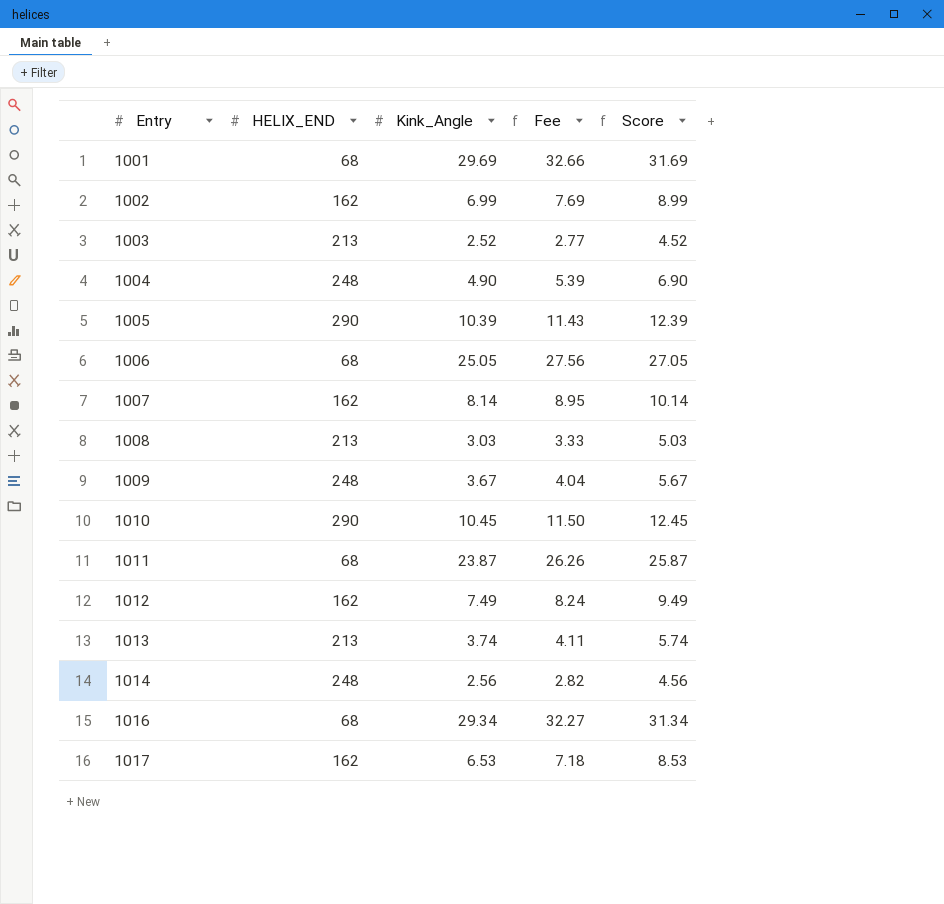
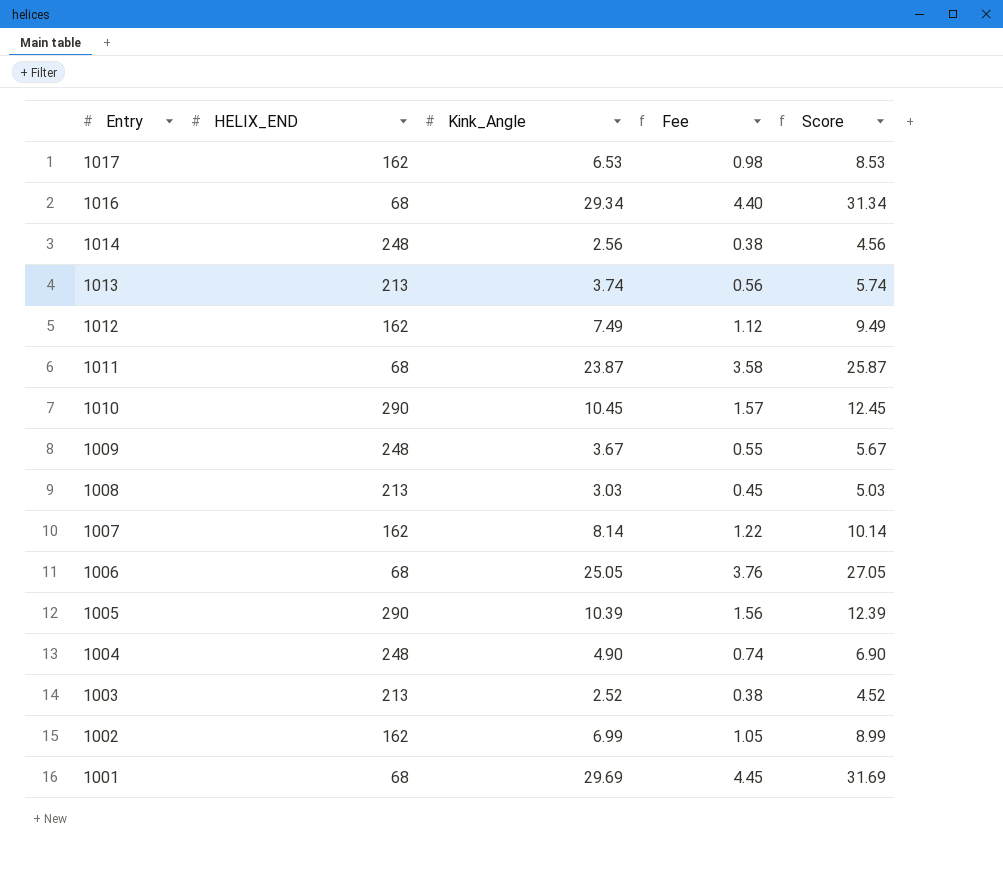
row order: Entry ascending -> Entry descending
column Fee | formula: [Kink_Angle] * 1.1 -> [Kink_Angle] * 0.15

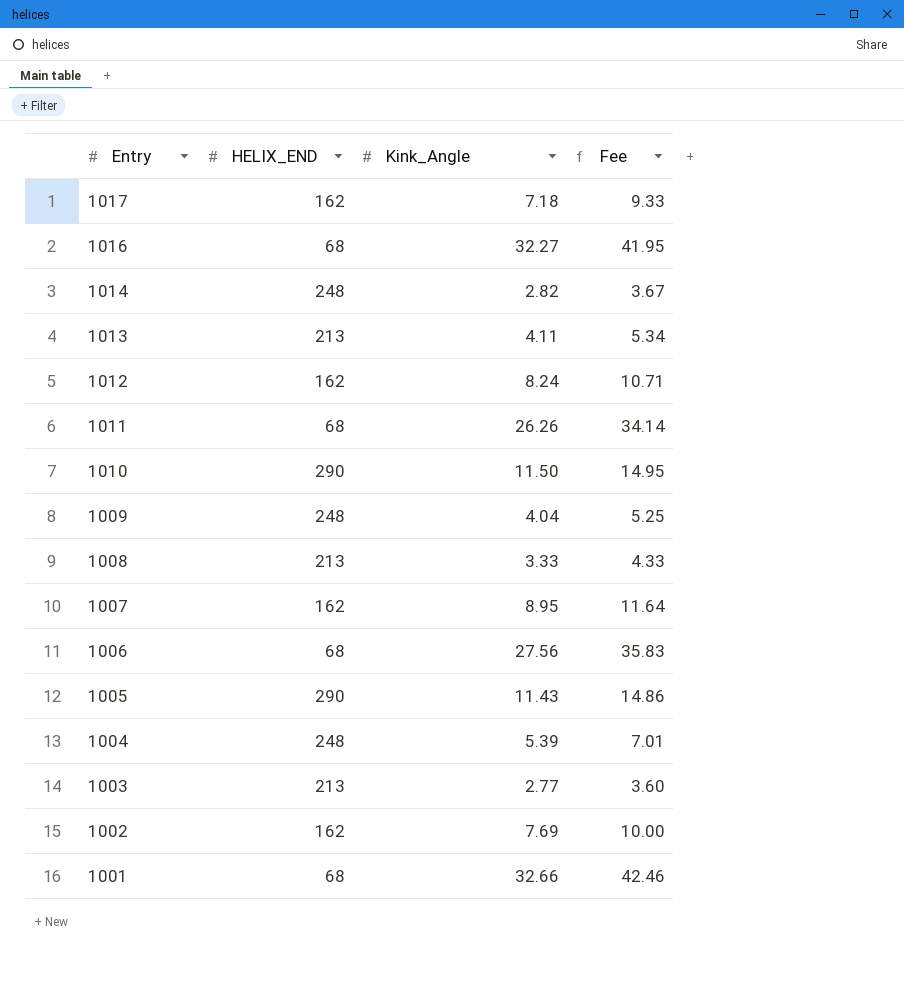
column Score | formula: [Kink_Angle] + 2 -> none
column Fee | formula: [Kink_Angle] * 0.15 -> [Kink_Angle] * 1.3
1017 | Kink_Angle: 6.53 -> 7.18
1016 | Kink_Angle: 29.34 -> 32.27
1014 | Kink_Angle: 2.56 -> 2.82
1013 | Kink_Angle: 3.74 -> 4.11
1012 | Kink_Angle: 7.49 -> 8.24
1011 | Kink_Angle: 23.87 -> 26.26
1010 | Kink_Angle: 10.45 -> 11.50
1009 | Kink_Angle: 3.67 -> 4.04
1008 | Kink_Angle: 3.03 -> 3.33
1007 | Kink_Angle: 8.14 -> 8.95
1006 | Kink_Angle: 25.05 -> 27.56
1005 | Kink_Angle: 10.39 -> 11.43
1004 | Kink_Angle: 4.90 -> 5.39
1003 | Kink_Angle: 2.52 -> 2.77
1002 | Kink_Angle: 6.99 -> 7.69
1001 | Kink_Angle: 29.69 -> 32.66

